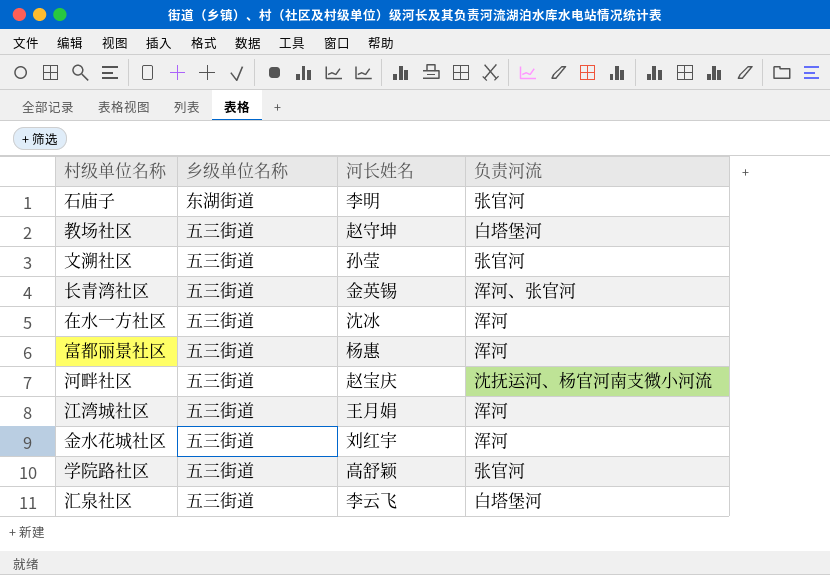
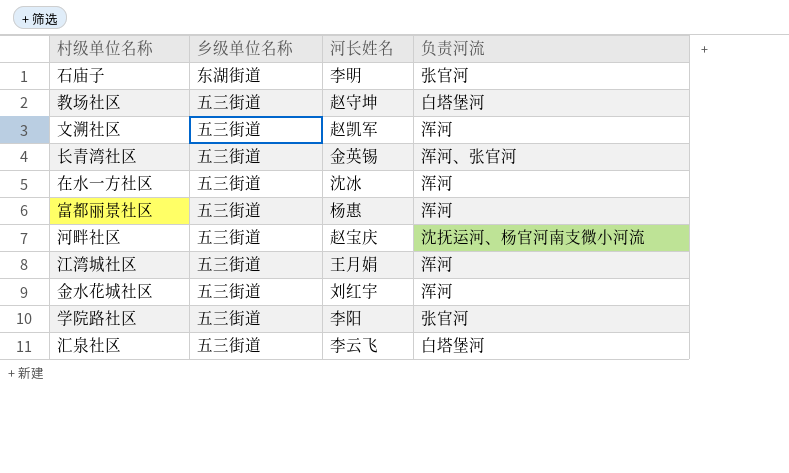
文溯社区 | 河长姓名: 孙莹 -> 赵凯军
文溯社区 | 负责河流: 张官河 -> 浑河
学院路社区 | 河长姓名: 高舒颖 -> 李阳

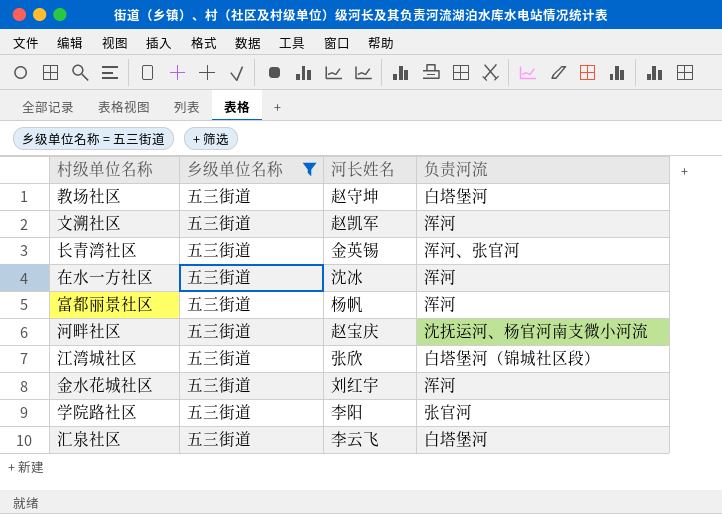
filter: none -> 乡级单位名称 = 五三街道
富都丽景社区 | 河长姓名: 杨惠 -> 杨帆
江湾城社区 | 河长姓名: 王月娟 -> 张欣
江湾城社区 | 负责河流: 浑河 -> 白塔堡河（锦城社区段）

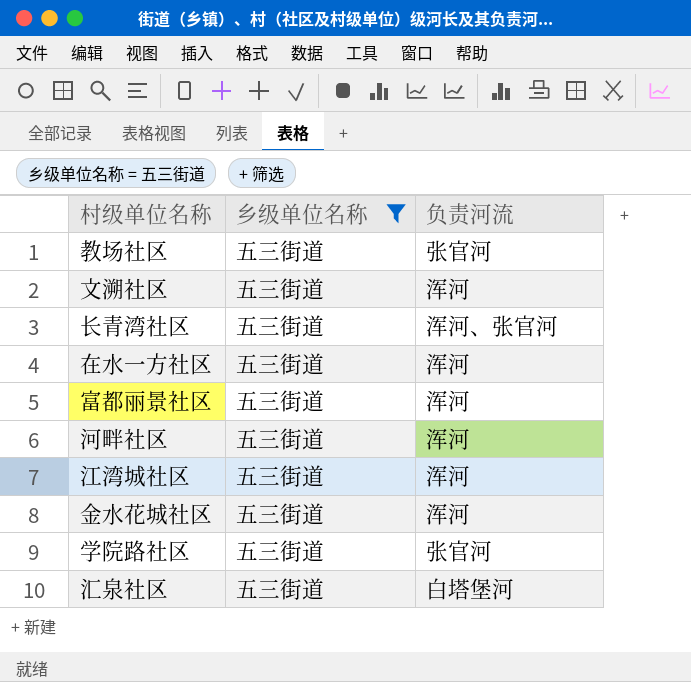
column 河长姓名 | position: 3 -> none
教场社区 | 负责河流: 白塔堡河 -> 张官河
河畔社区 | 负责河流: 沈抚运河、杨官河南支微小河流 -> 浑河
江湾城社区 | 负责河流: 白塔堡河（锦城社区段） -> 浑河

